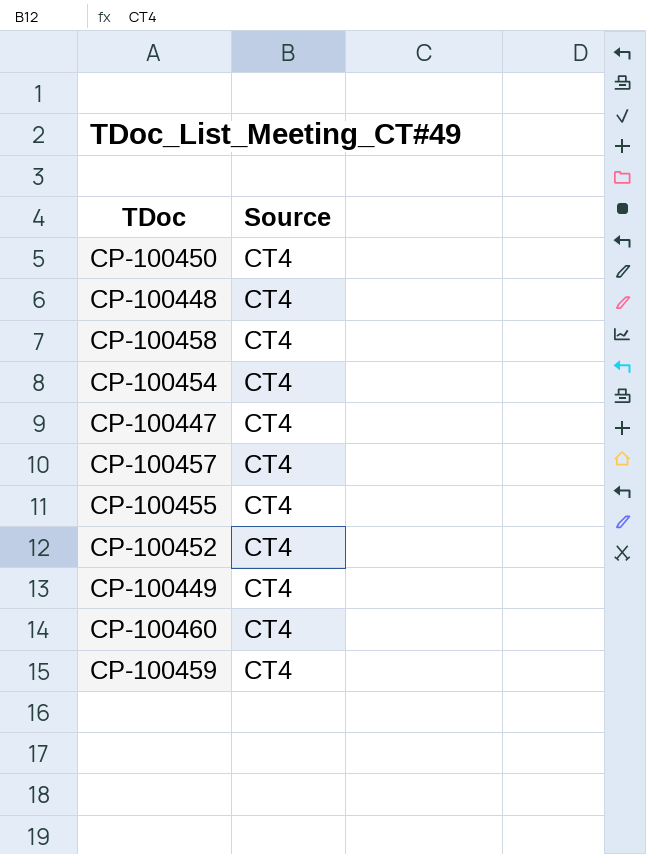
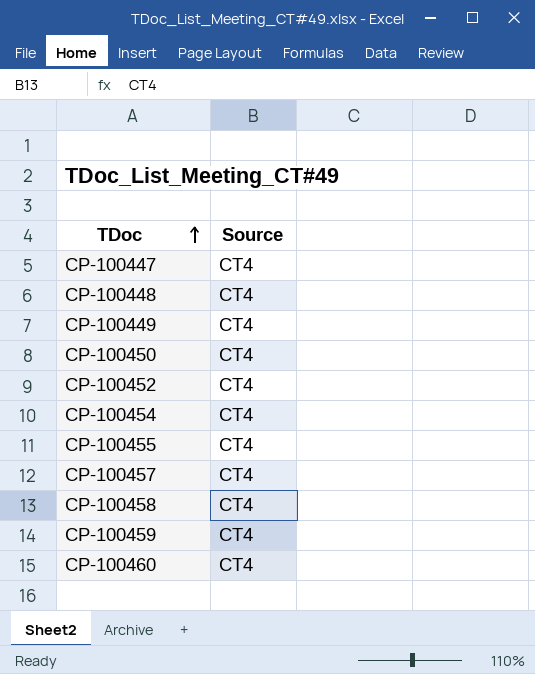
row order: none -> TDoc ascending

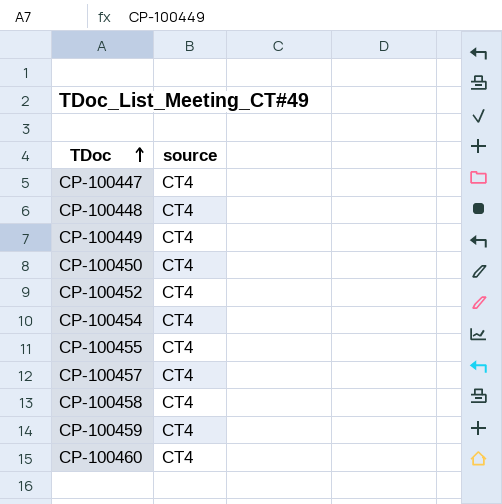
column name: Source -> source

